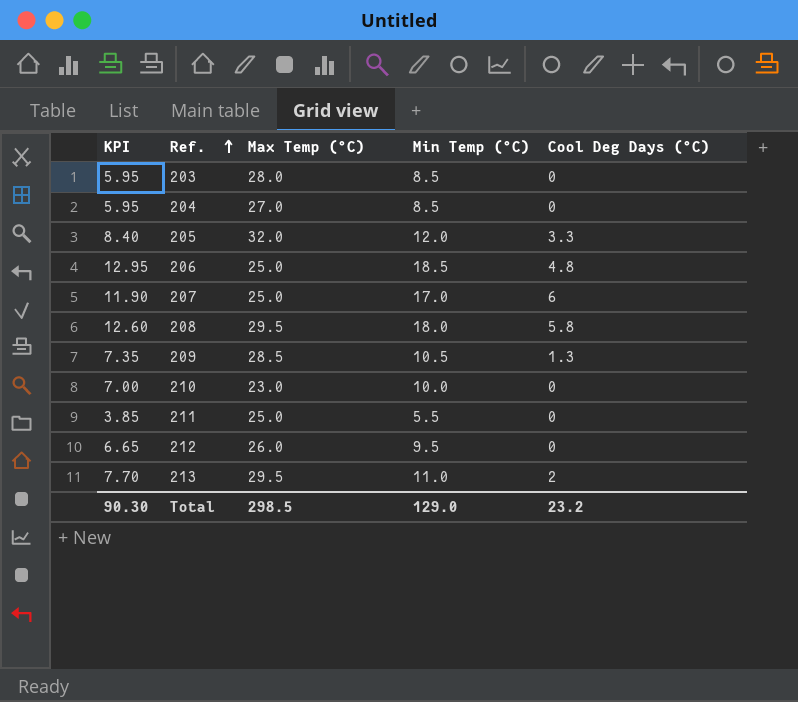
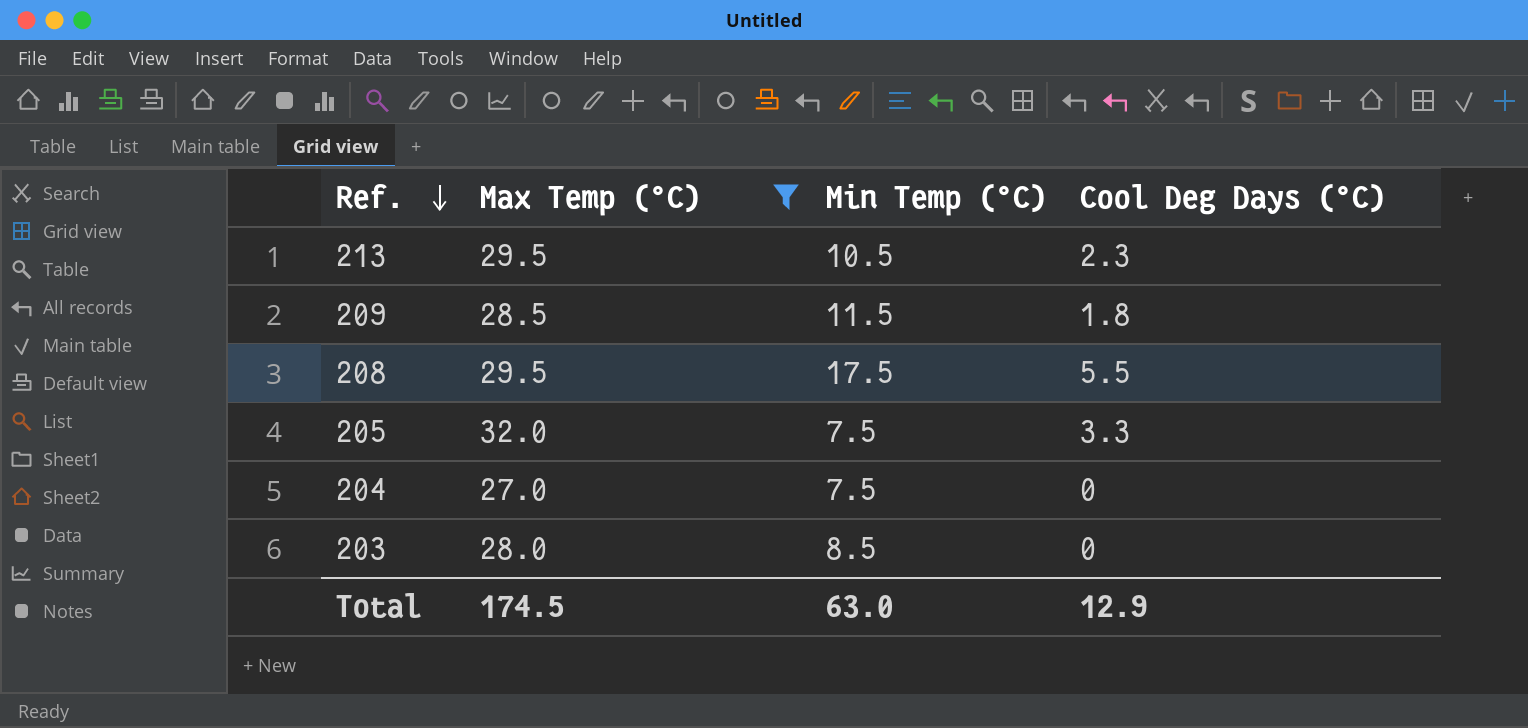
filter: none -> Max Temp (°C) >= 27.0
row order: Ref. ascending -> Ref. descending
column KPI | formula: [Min Temp (°C)] * 0.7 -> none
213 | Min Temp (°C): 11.0 -> 10.5
213 | Cool Deg Days (°C): 2 -> 2.3
209 | Min Temp (°C): 10.5 -> 11.5
209 | Cool Deg Days (°C): 1.3 -> 1.8
208 | Min Temp (°C): 18.0 -> 17.5
208 | Cool Deg Days (°C): 5.8 -> 5.5
205 | Min Temp (°C): 12.0 -> 7.5
204 | Min Temp (°C): 8.5 -> 7.5
Total | Max Temp (°C): 298.5 -> 174.5
Total | Min Temp (°C): 129.0 -> 63.0
Total | Cool Deg Days (°C): 23.2 -> 12.9

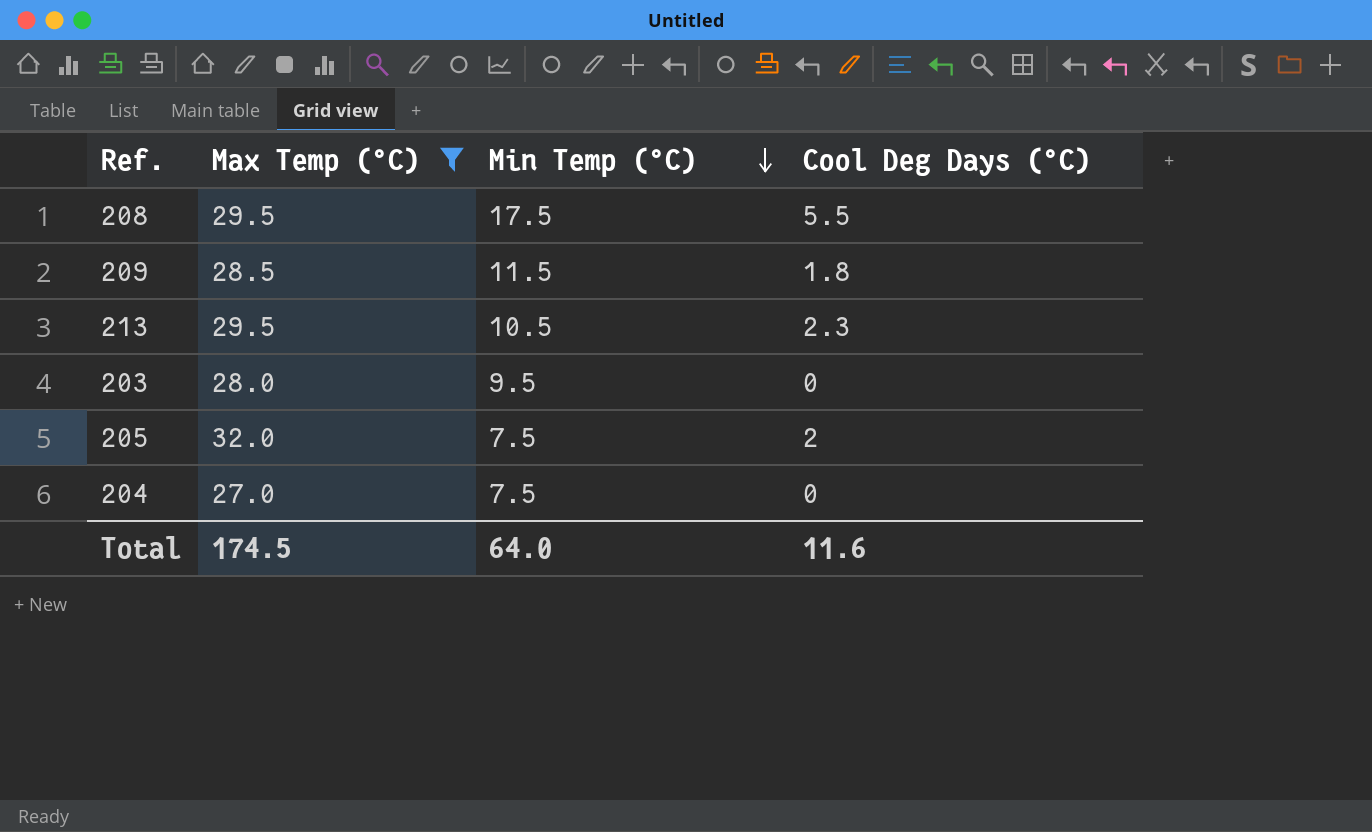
row order: Ref. descending -> Min Temp (°C) descending
203 | Min Temp (°C): 8.5 -> 9.5
205 | Cool Deg Days (°C): 3.3 -> 2
Total | Min Temp (°C): 63.0 -> 64.0
Total | Cool Deg Days (°C): 12.9 -> 11.6

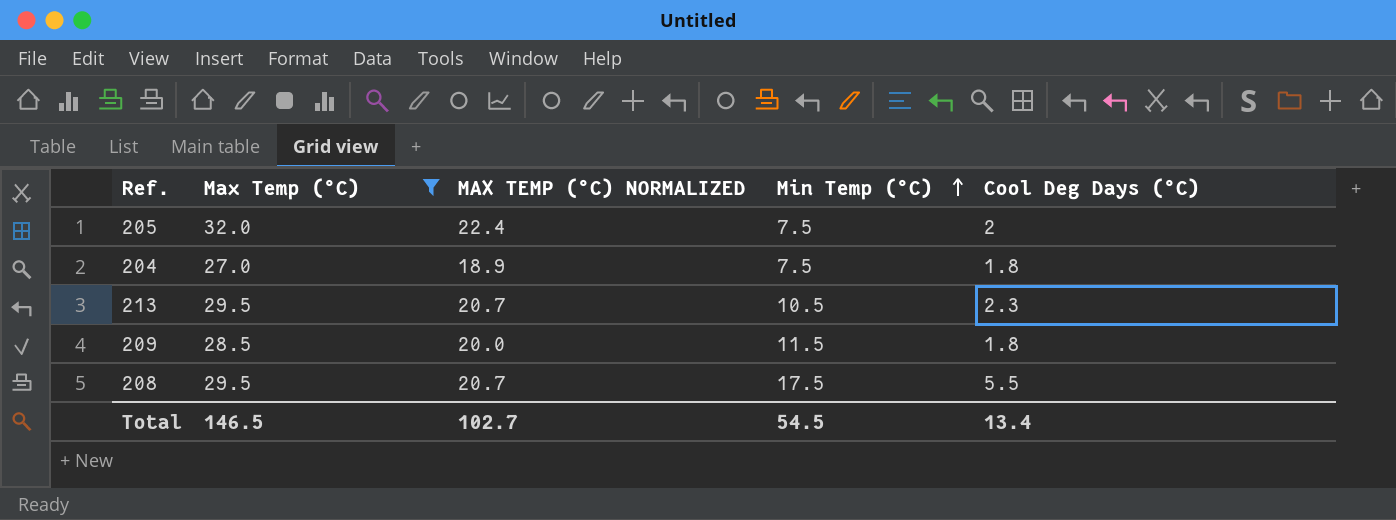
row order: Min Temp (°C) descending -> Min Temp (°C) ascending
column MAX TEMP (°C) NORMALIZED | formula: none -> [Max Temp (°C)] * 0.7
row 203: 28.0 | 9.5 | 0 -> none
204 | Cool Deg Days (°C): 0 -> 1.8
Total | Max Temp (°C): 174.5 -> 146.5
Total | Min Temp (°C): 64.0 -> 54.5
Total | Cool Deg Days (°C): 11.6 -> 13.4

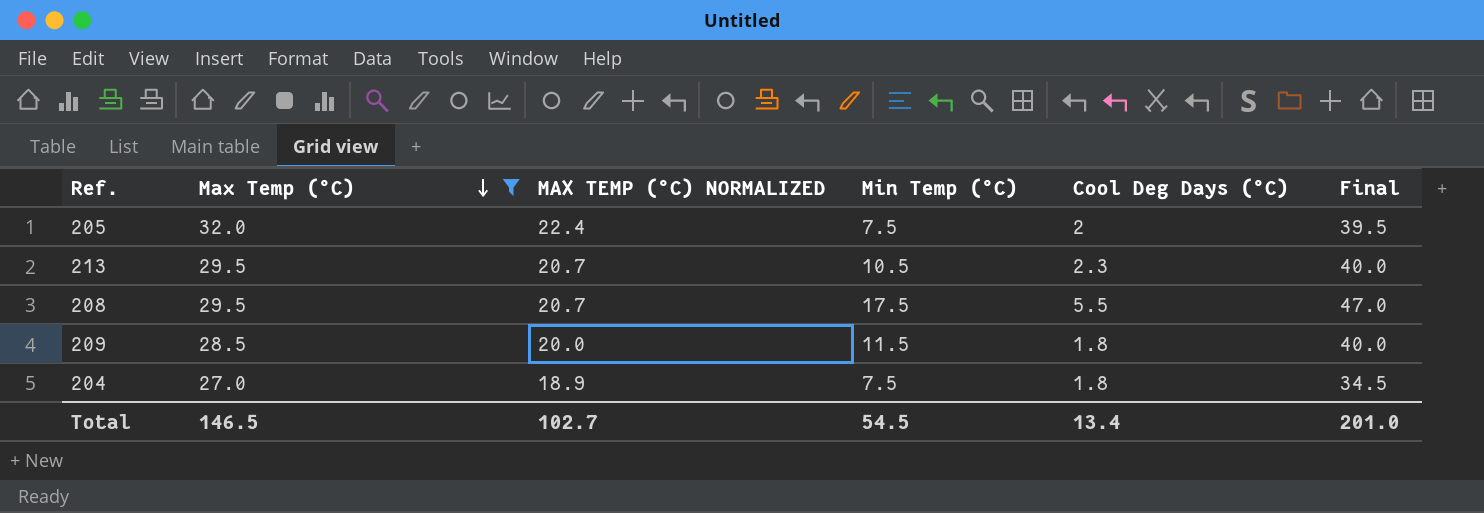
row order: Min Temp (°C) ascending -> Max Temp (°C) descending
column Final | formula: none -> [Max Temp (°C)] + [Min Temp (°C)]

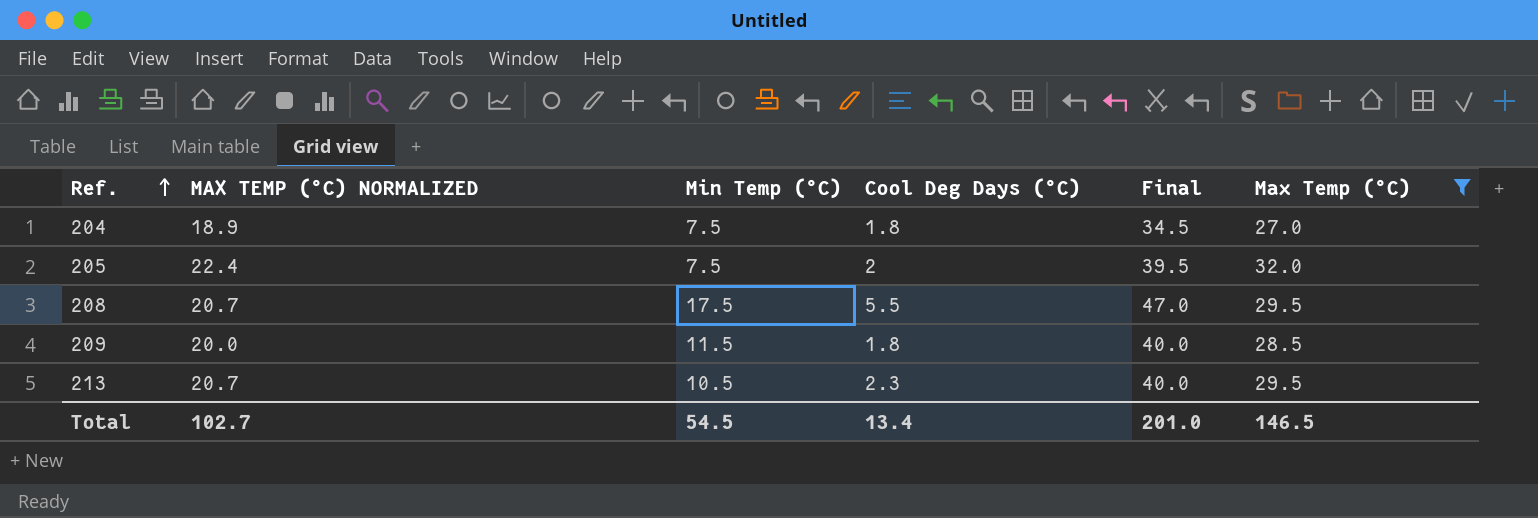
row order: Max Temp (°C) descending -> Ref. ascending
column Max Temp (°C) | position: 2 -> 6

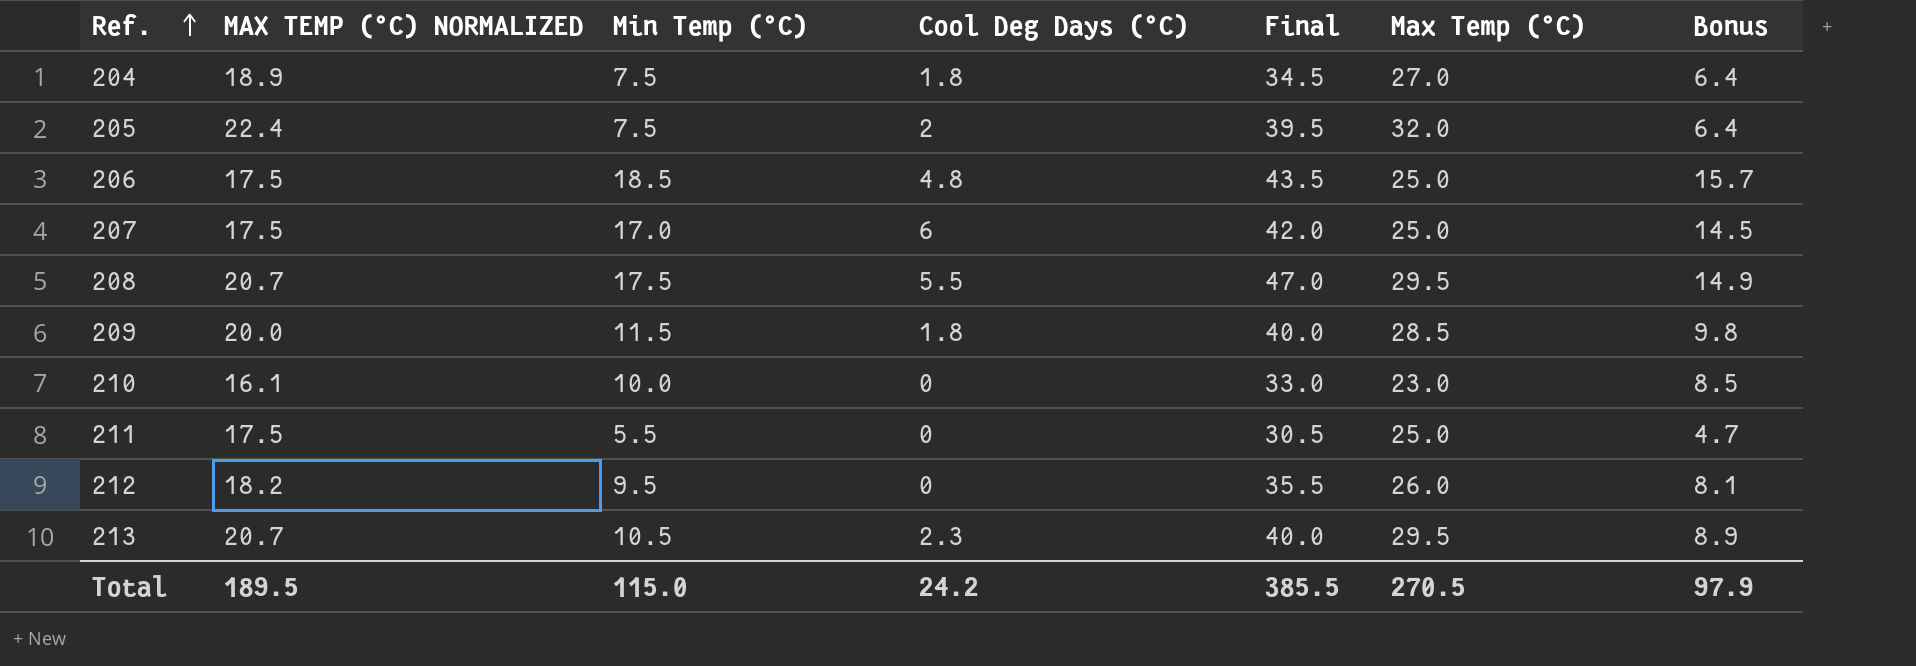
filter: Max Temp (°C) >= 27.0 -> none
column Bonus | formula: none -> [Min Temp (°C)] * 0.85
Total | MAX TEMP (°C) NORMALIZED: 102.7 -> 189.5
Total | Min Temp (°C): 54.5 -> 115.0
Total | Cool Deg Days (°C): 13.4 -> 24.2
Total | Final: 201.0 -> 385.5
Total | Max Temp (°C): 146.5 -> 270.5

